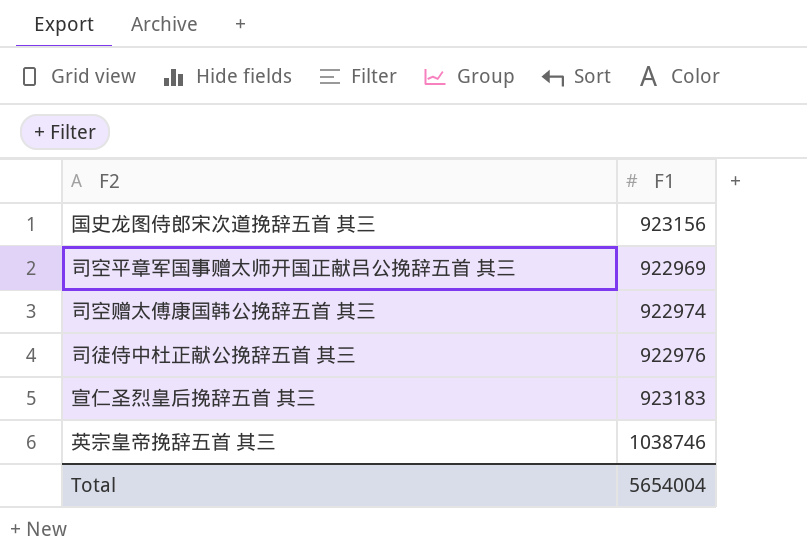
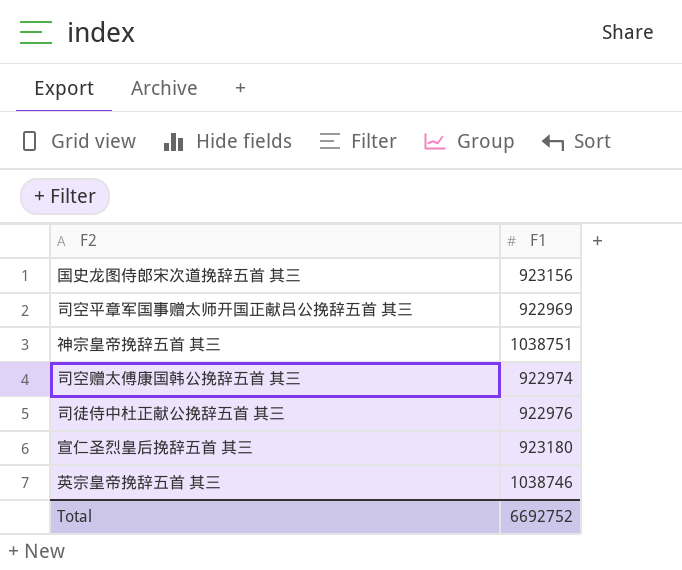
row 神宗皇帝挽辞五首 其三: none -> 1038751
宣仁圣烈皇后挽辞五首 其三 | F1: 923183 -> 923180
Total | F1: 5654004 -> 6692752

